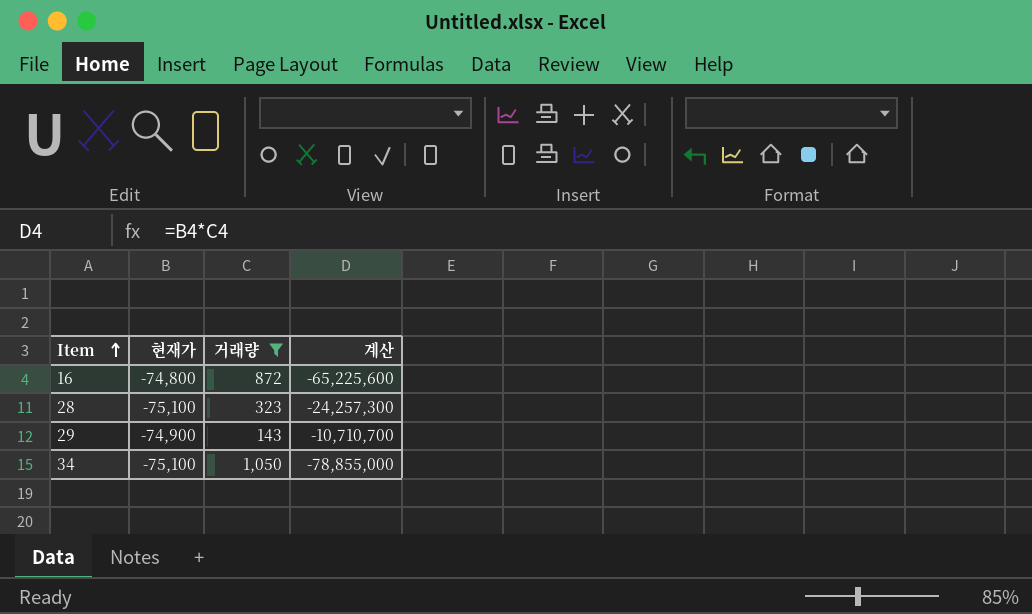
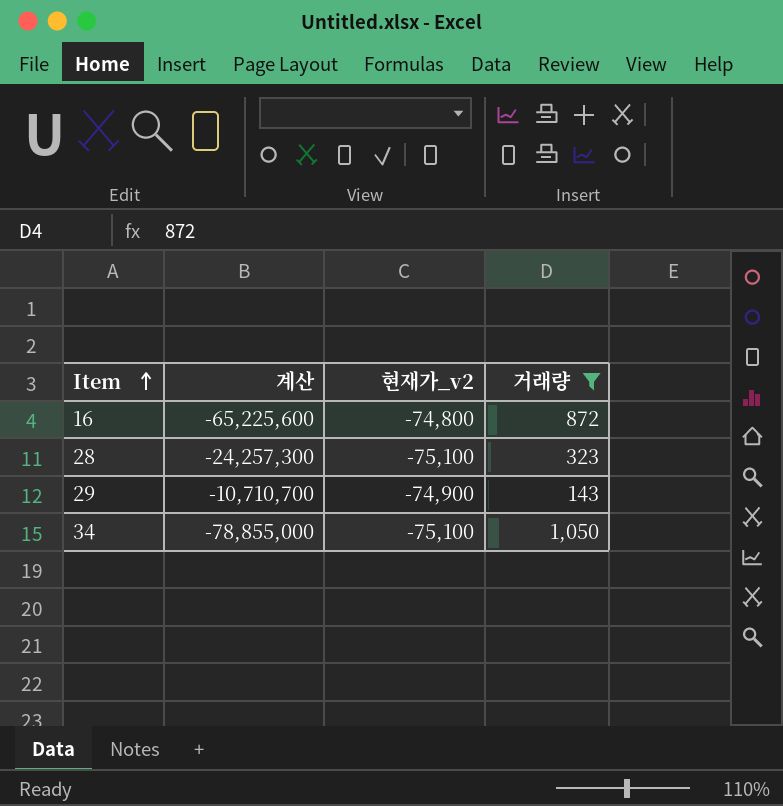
column 계산 | position: 4 -> 2
column name: 현재가 -> 현재가_v2

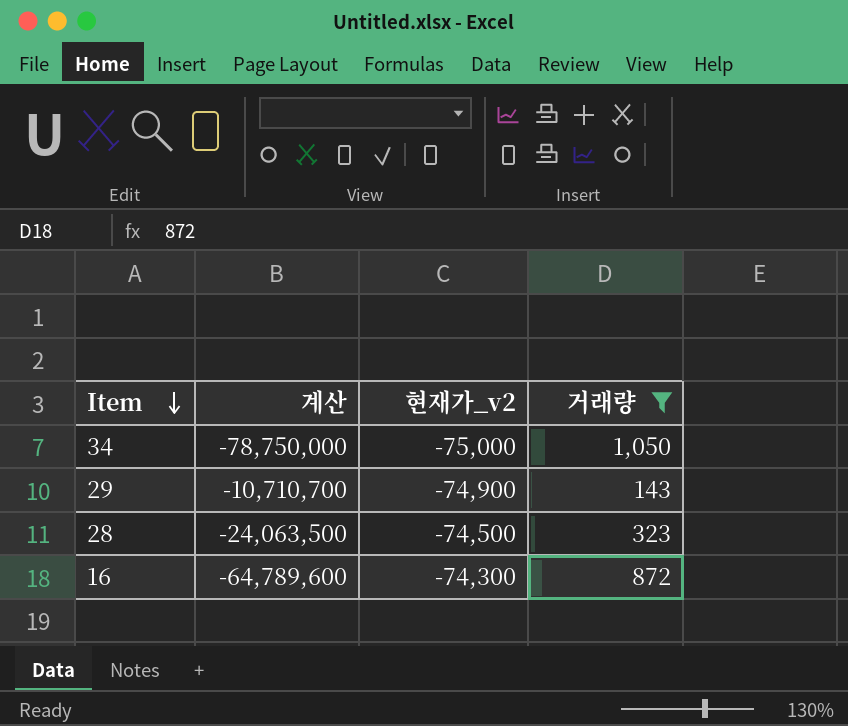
row order: Item ascending -> Item descending
34 | 계산: -78,855,000 -> -78,750,000
34 | 현재가_v2: -75,100 -> -75,000
28 | 계산: -24,257,300 -> -24,063,500
28 | 현재가_v2: -75,100 -> -74,500
16 | 계산: -65,225,600 -> -64,789,600
16 | 현재가_v2: -74,800 -> -74,300

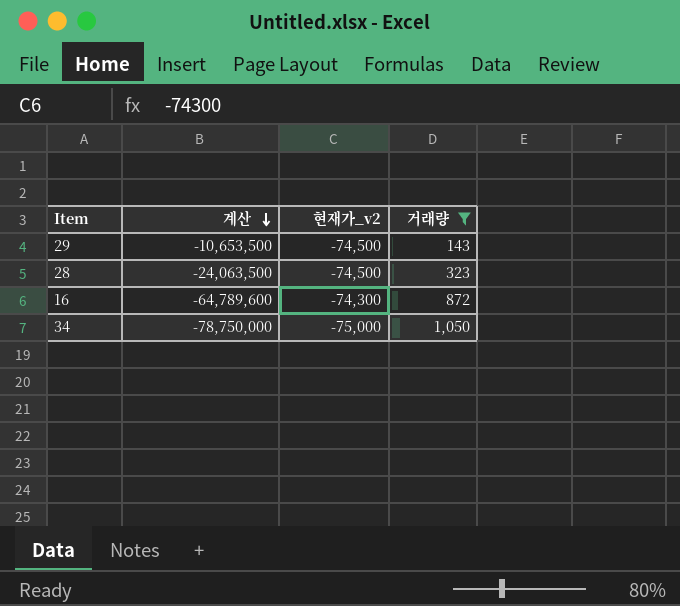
row order: Item descending -> 계산 descending
29 | 계산: -10,710,700 -> -10,653,500
29 | 현재가_v2: -74,900 -> -74,500

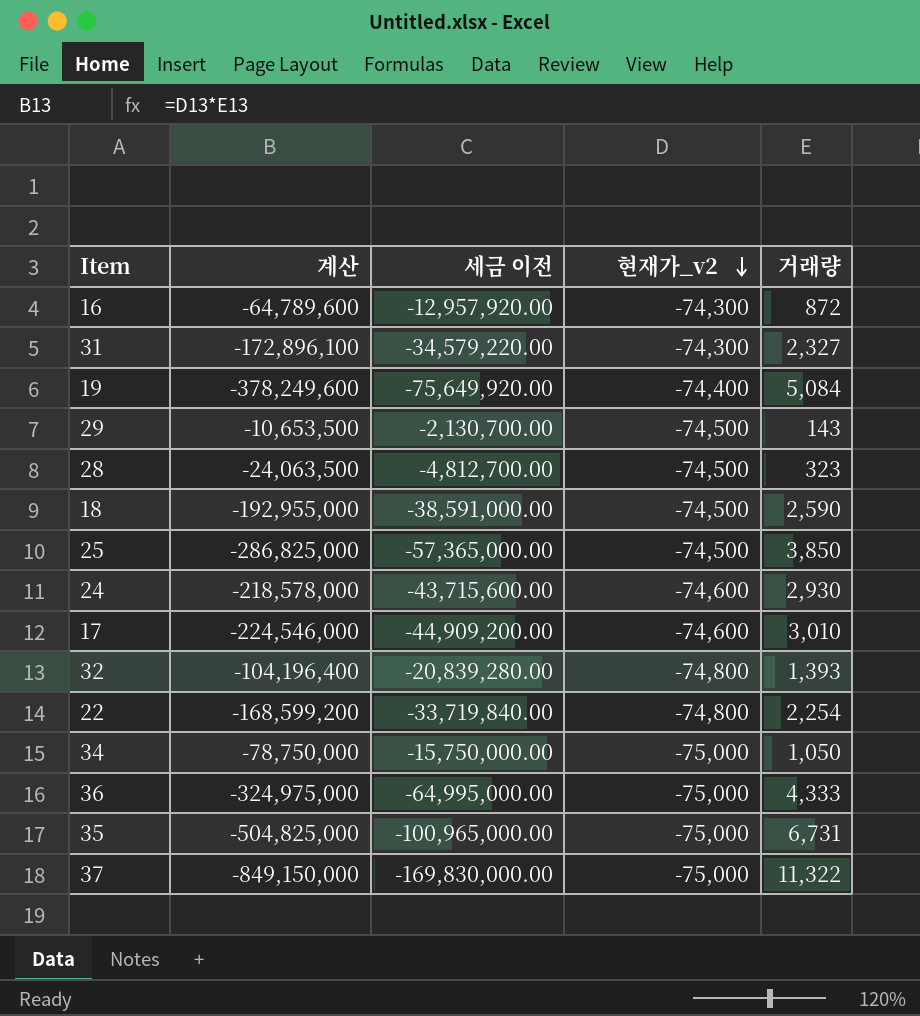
filter: 거래량 <= 1,050 -> none
row order: 계산 descending -> 현재가_v2 descending
column 세금 이전 | formula: none -> [계산] * 0.2

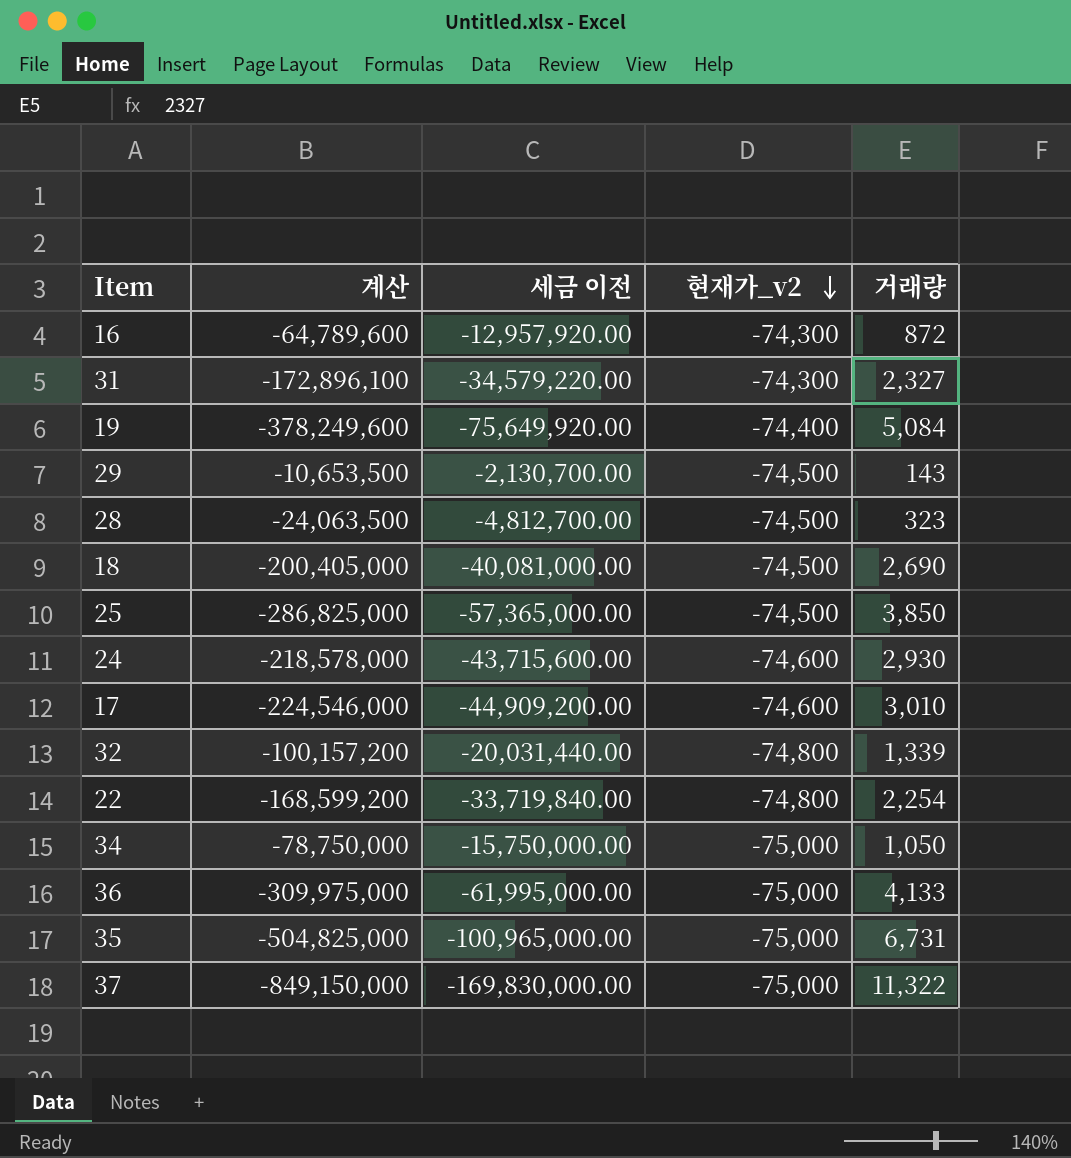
18 | 계산: -192,955,000 -> -200,405,000
18 | 세금 이전: -38,591,000.00 -> -40,081,000.00
18 | 거래량: 2,590 -> 2,690
32 | 계산: -104,196,400 -> -100,157,200
32 | 세금 이전: -20,839,280.00 -> -20,031,440.00
32 | 거래량: 1,393 -> 1,339
36 | 계산: -324,975,000 -> -309,975,000
36 | 세금 이전: -64,995,000.00 -> -61,995,000.00
36 | 거래량: 4,333 -> 4,133

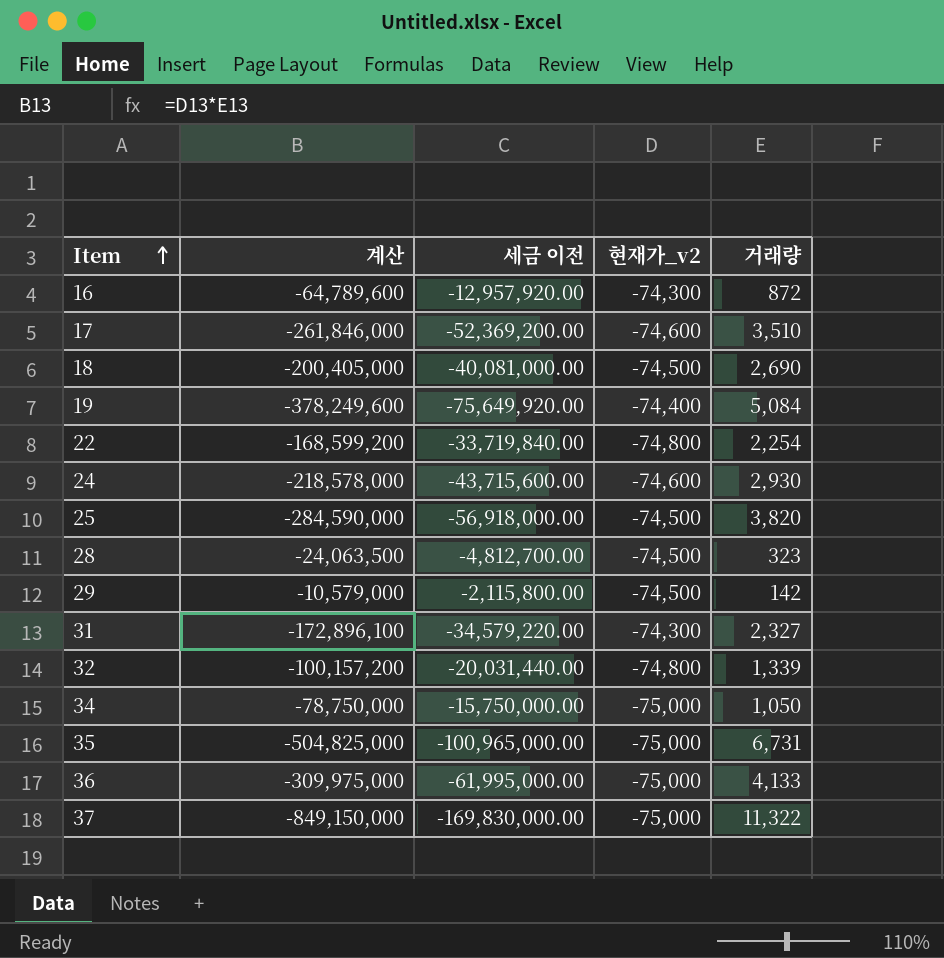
row order: 현재가_v2 descending -> Item ascending
17 | 계산: -224,546,000 -> -261,846,000
17 | 세금 이전: -44,909,200.00 -> -52,369,200.00
17 | 거래량: 3,010 -> 3,510
25 | 계산: -286,825,000 -> -284,590,000
25 | 세금 이전: -57,365,000.00 -> -56,918,000.00
25 | 거래량: 3,850 -> 3,820
29 | 계산: -10,653,500 -> -10,579,000
29 | 세금 이전: -2,130,700.00 -> -2,115,800.00
29 | 거래량: 143 -> 142

